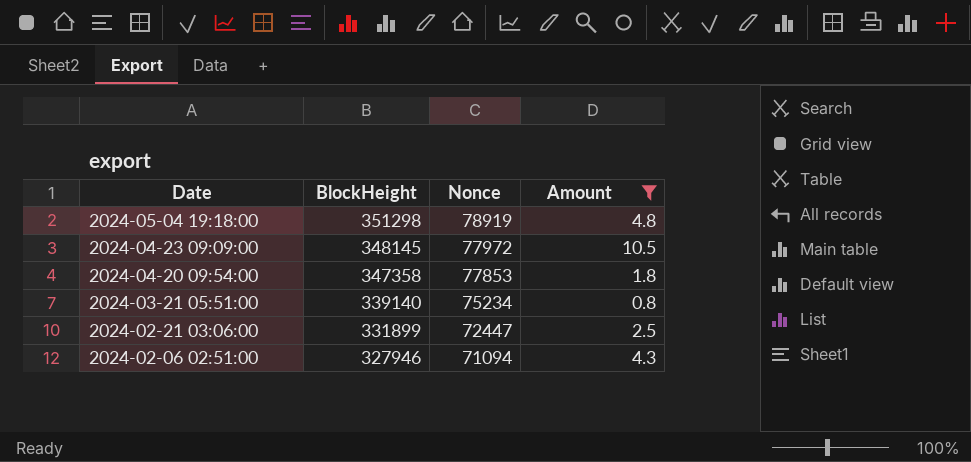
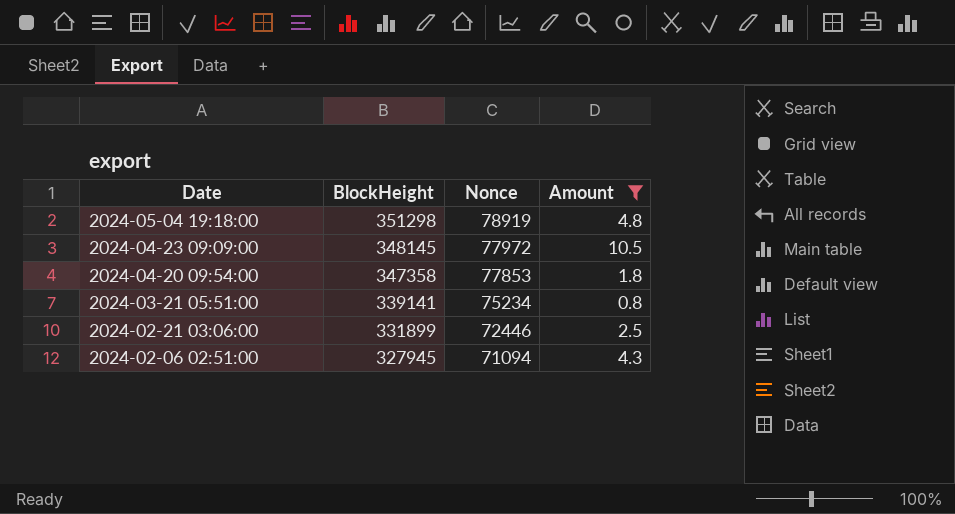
2024-03-21 05:51:00 | BlockHeight: 339140 -> 339141
2024-02-21 03:06:00 | Nonce: 72447 -> 72446
2024-02-06 02:51:00 | BlockHeight: 327946 -> 327945

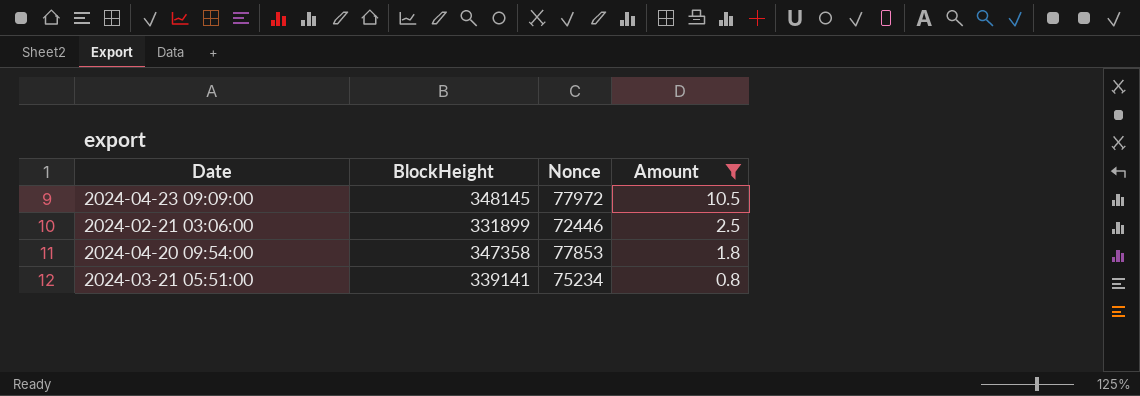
row order: Date descending -> Amount descending
row 2024-05-04 19:18:00: 351298 | 78919 | 4.8 -> none
row 2024-02-06 02:51:00: 327945 | 71094 | 4.3 -> none

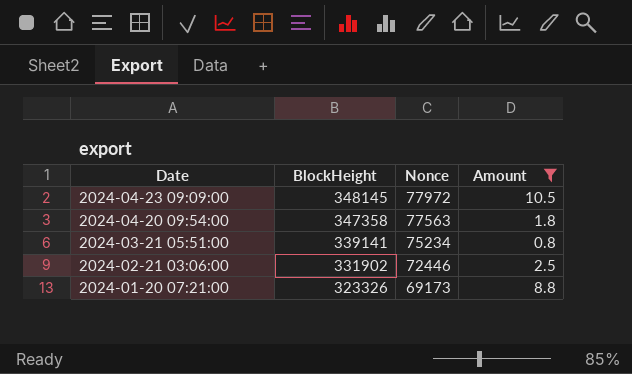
row order: Amount descending -> Date descending
2024-04-20 09:54:00 | Nonce: 77853 -> 77563
2024-02-21 03:06:00 | BlockHeight: 331899 -> 331902
row 2024-01-20 07:21:00: none -> 323326 | 69173 | 8.8

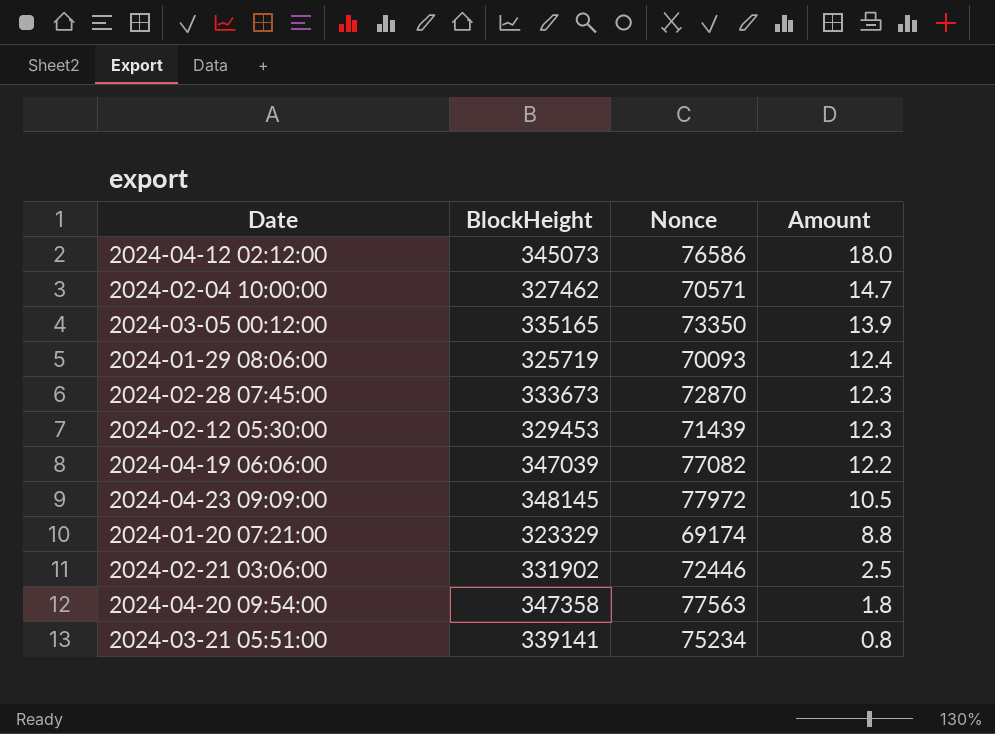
filter: Amount <= 10.5 -> none
row order: Date descending -> Amount descending
2024-01-20 07:21:00 | BlockHeight: 323326 -> 323329
2024-01-20 07:21:00 | Nonce: 69173 -> 69174

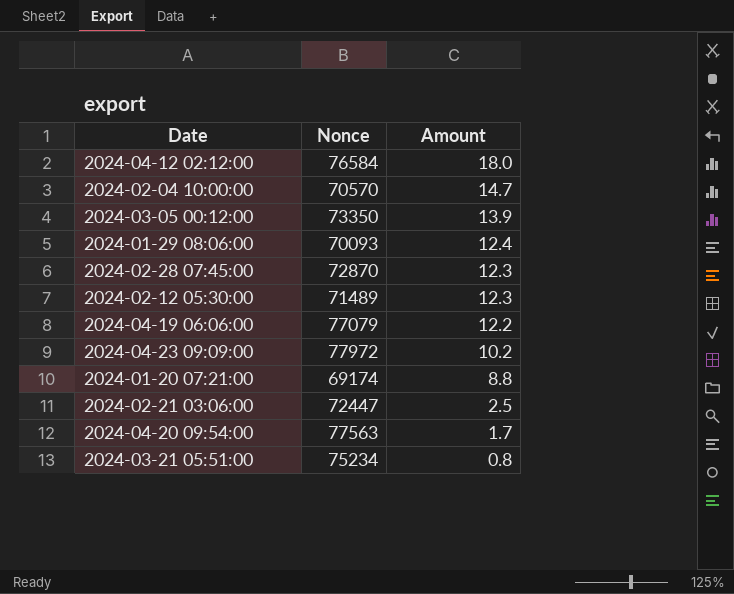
column BlockHeight | position: 2 -> none
2024-04-12 02:12:00 | Nonce: 76586 -> 76584
2024-02-04 10:00:00 | Nonce: 70571 -> 70570
2024-02-12 05:30:00 | Nonce: 71439 -> 71489
2024-04-19 06:06:00 | Nonce: 77082 -> 77079
2024-04-23 09:09:00 | Amount: 10.5 -> 10.2
2024-02-21 03:06:00 | Nonce: 72446 -> 72447
2024-04-20 09:54:00 | Amount: 1.8 -> 1.7

